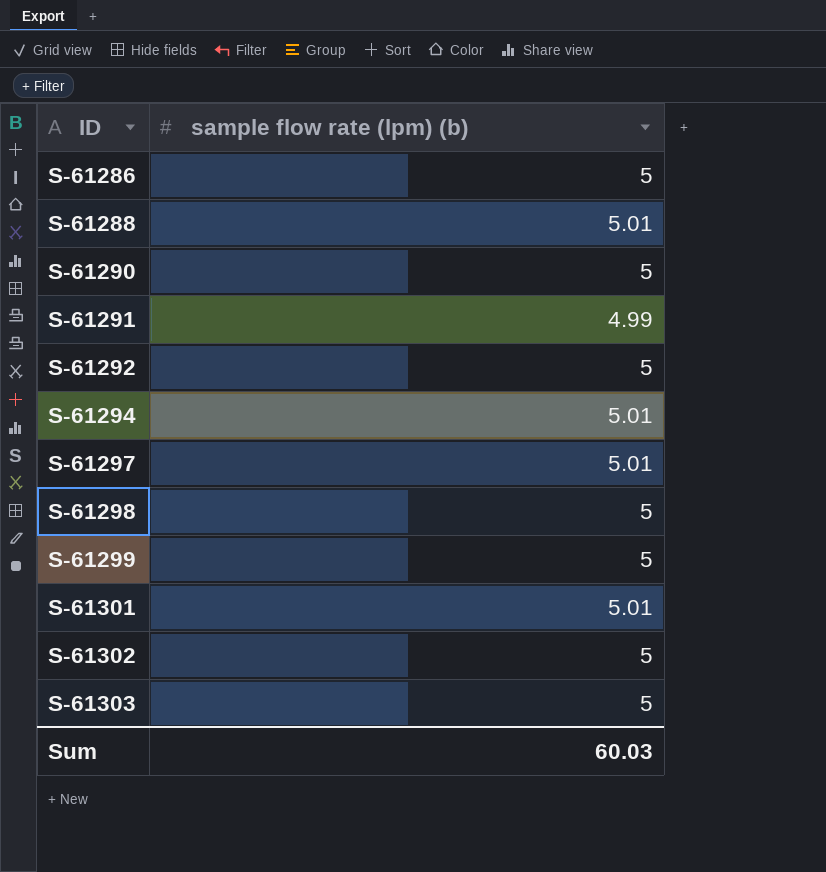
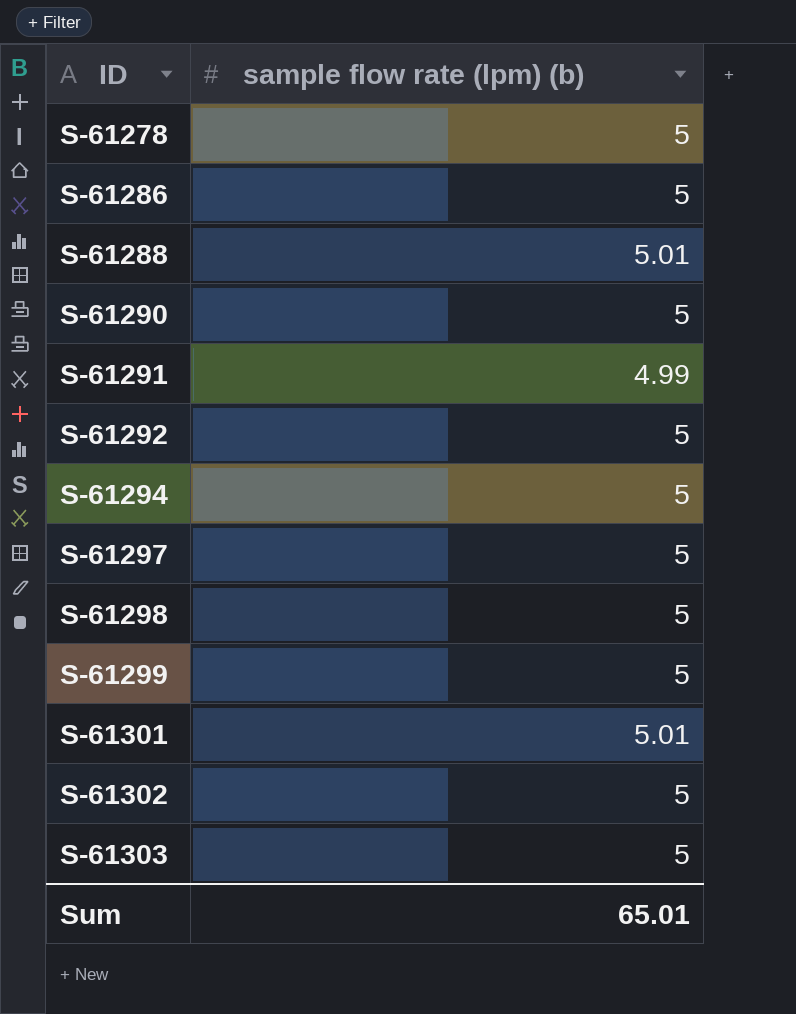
row S-61278: none -> 5
S-61294 | sample flow rate (lpm) (b): 5.01 -> 5
S-61297 | sample flow rate (lpm) (b): 5.01 -> 5
Sum | sample flow rate (lpm) (b): 60.03 -> 65.01

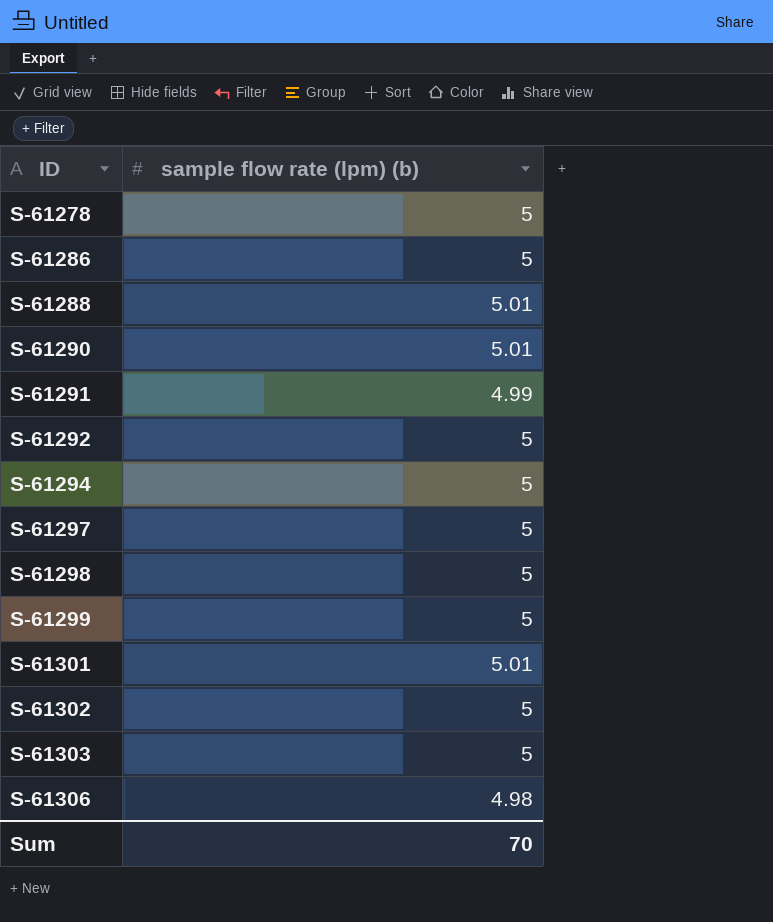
S-61290 | sample flow rate (lpm) (b): 5 -> 5.01
row S-61306: none -> 4.98
Sum | sample flow rate (lpm) (b): 65.01 -> 70

